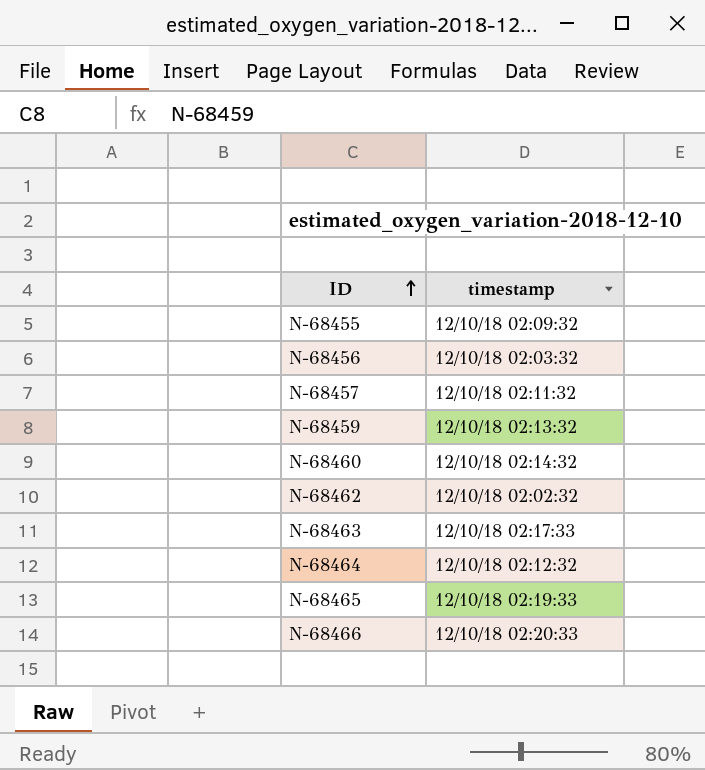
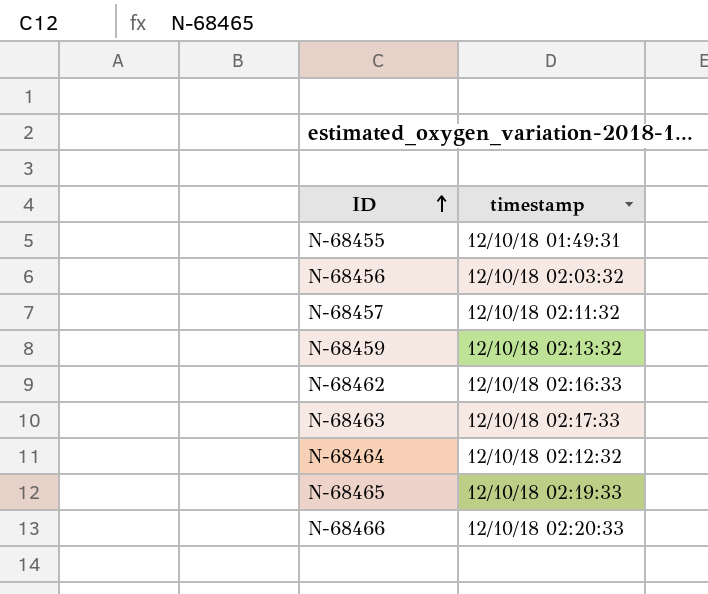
row N-68460: 12/10/18 02:14:32 -> none
N-68455 | timestamp: 12/10/18 02:09:32 -> 12/10/18 01:49:31
N-68462 | timestamp: 12/10/18 02:02:32 -> 12/10/18 02:16:33

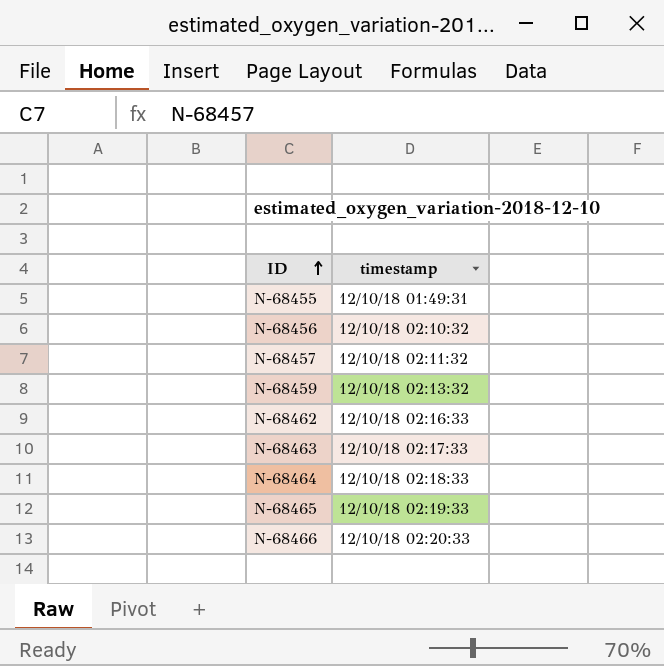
N-68456 | timestamp: 12/10/18 02:03:32 -> 12/10/18 02:10:32
N-68464 | timestamp: 12/10/18 02:12:32 -> 12/10/18 02:18:33

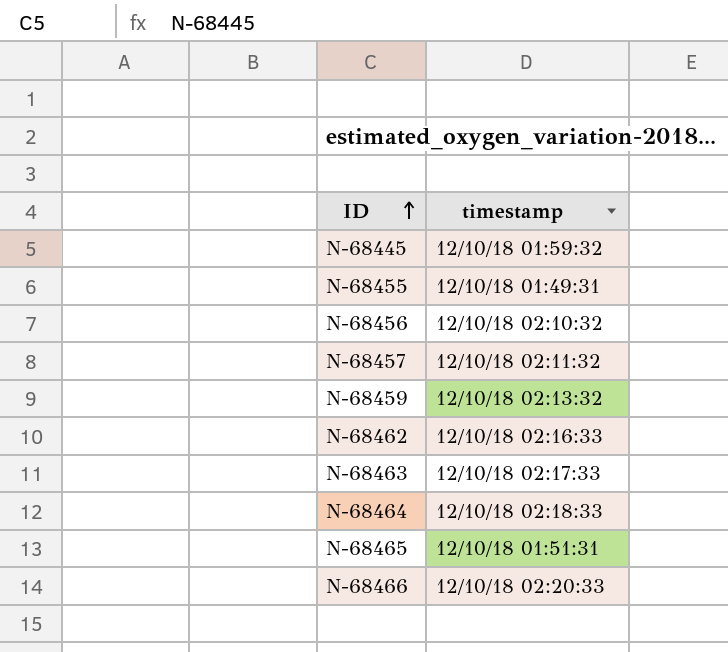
row N-68445: none -> 12/10/18 01:59:32
N-68465 | timestamp: 12/10/18 02:19:33 -> 12/10/18 01:51:31

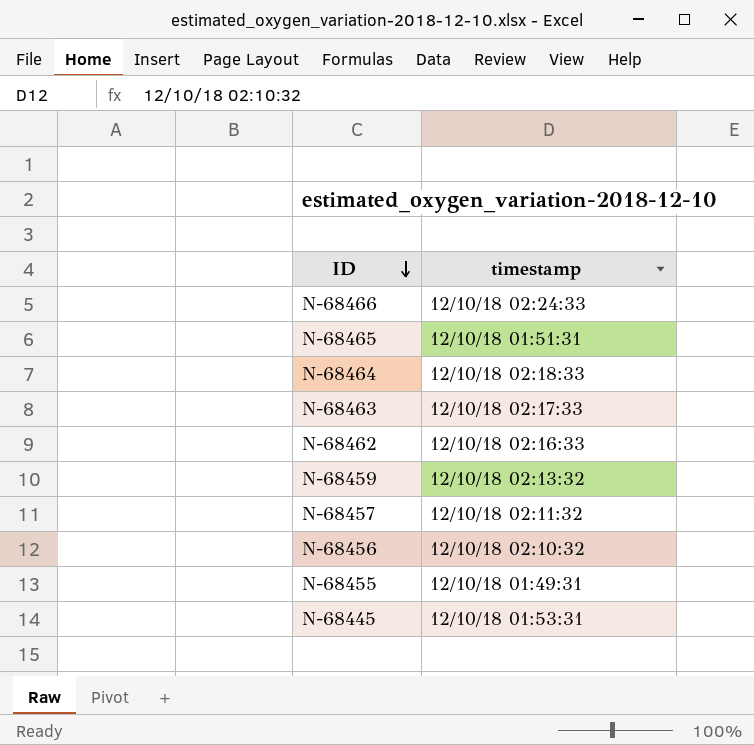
row order: ID ascending -> ID descending
N-68466 | timestamp: 12/10/18 02:20:33 -> 12/10/18 02:24:33
N-68445 | timestamp: 12/10/18 01:59:32 -> 12/10/18 01:53:31

